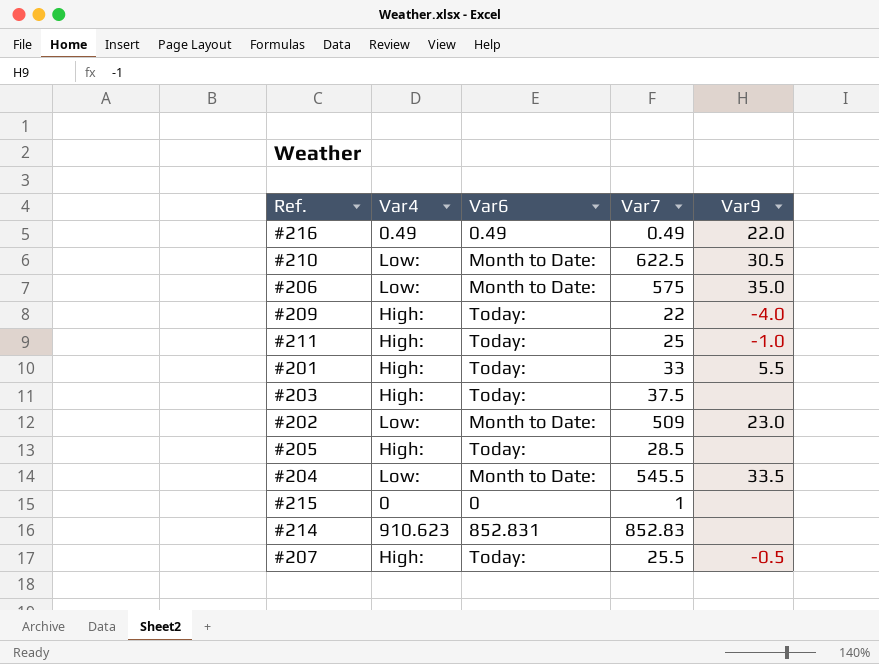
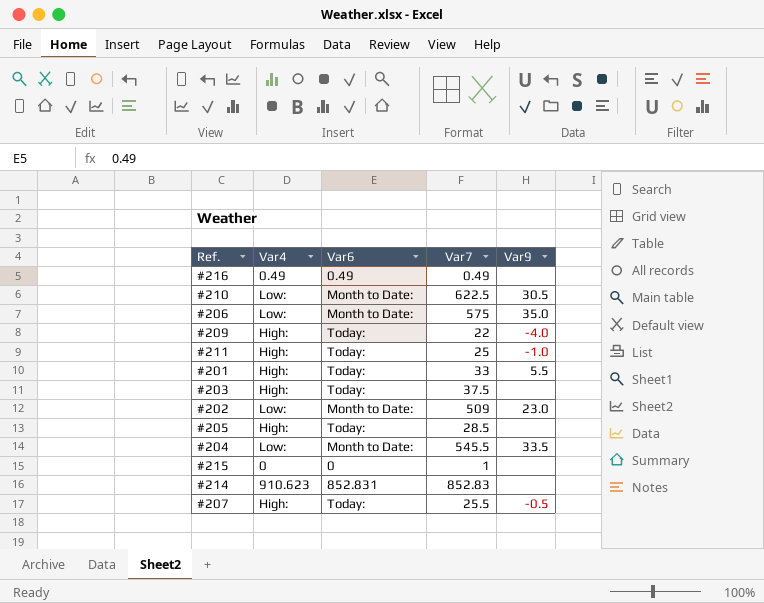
#216 | Var9: 22.0 -> none

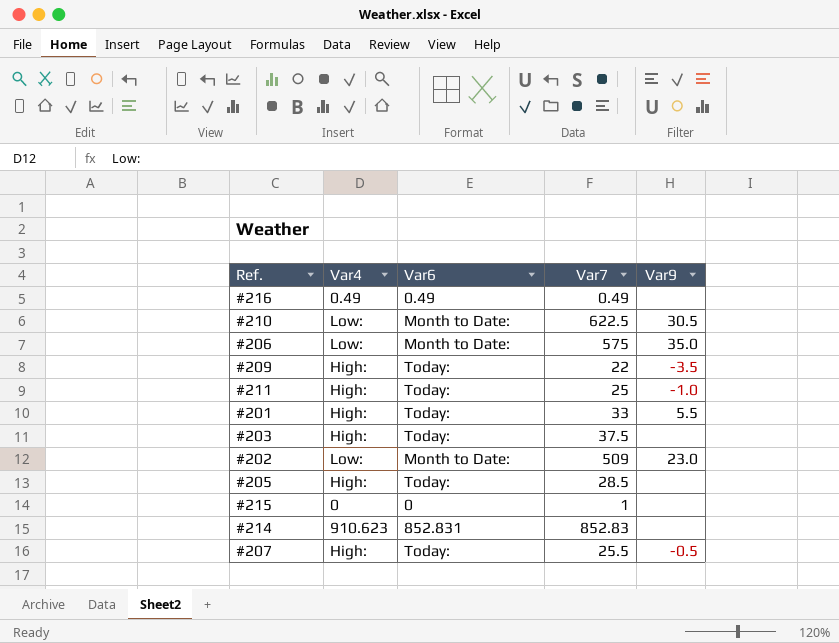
row #204: Low: | Month to Date: | 545.5 | 33.5 -> none
#209 | Var9: -4.0 -> -3.5

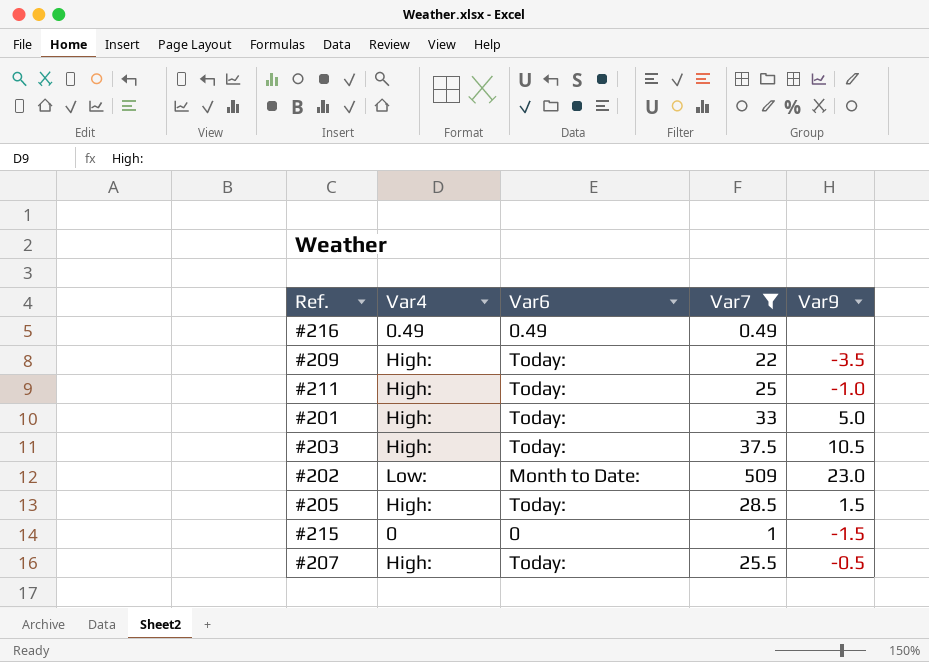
filter: none -> Var7 <= 509
#201 | Var9: 5.5 -> 5.0
#203 | Var9: none -> 10.5
#205 | Var9: none -> 1.5
#215 | Var9: none -> -1.5

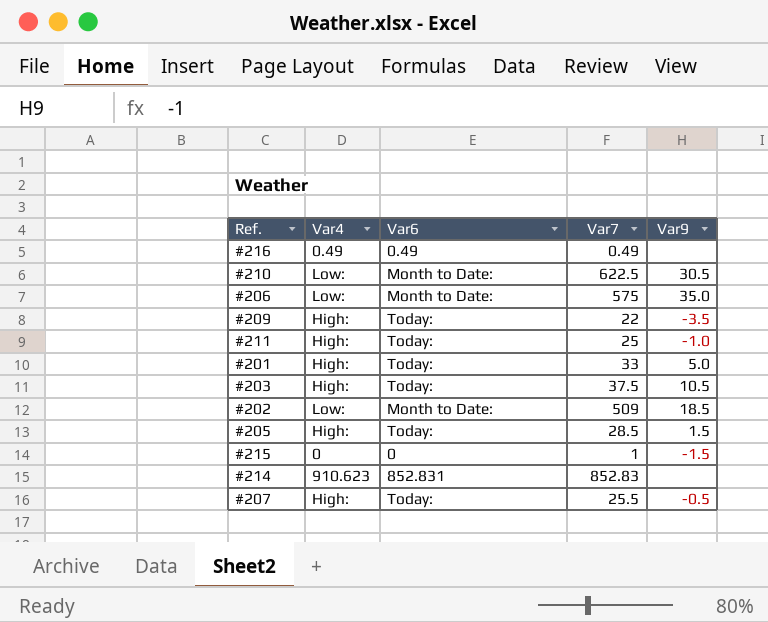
filter: Var7 <= 509 -> none
#202 | Var9: 23.0 -> 18.5

